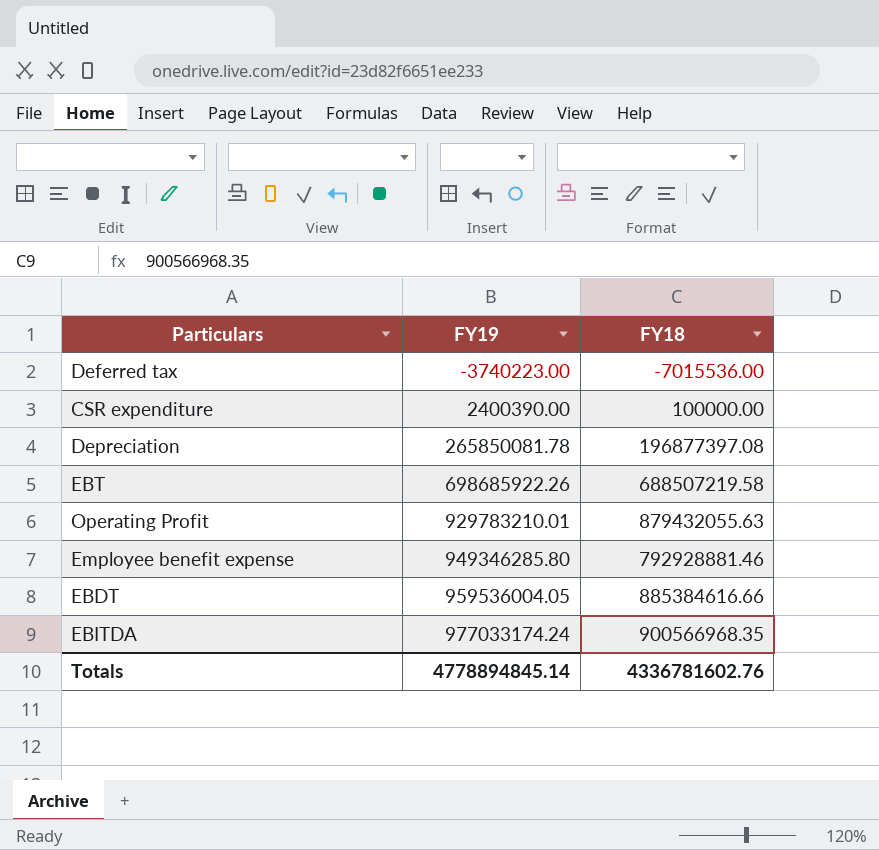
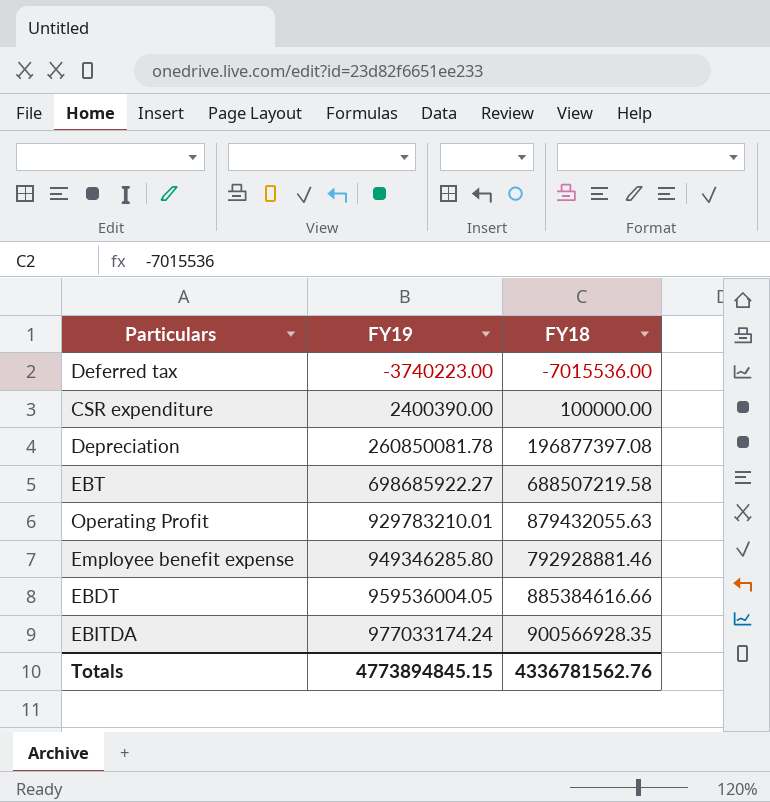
Depreciation | FY19: 265850081.78 -> 260850081.78
EBT | FY19: 698685922.26 -> 698685922.27
EBITDA | FY18: 900566968.35 -> 900566928.35
Totals | FY19: 4778894845.14 -> 4773894845.15
Totals | FY18: 4336781602.76 -> 4336781562.76

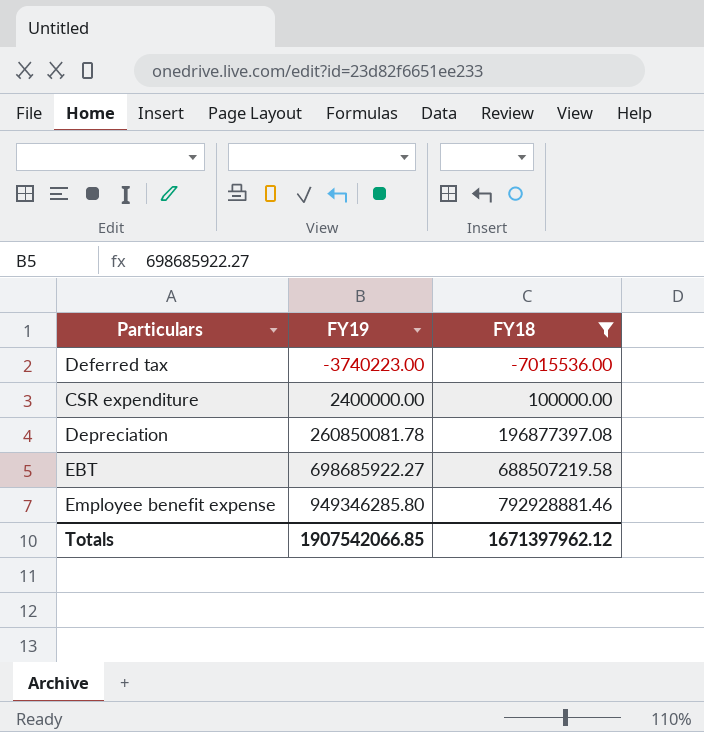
filter: none -> FY18 <= 792928881.46
CSR expenditure | FY19: 2400390.00 -> 2400000.00
Totals | FY19: 4773894845.15 -> 1907542066.85
Totals | FY18: 4336781562.76 -> 1671397962.12

